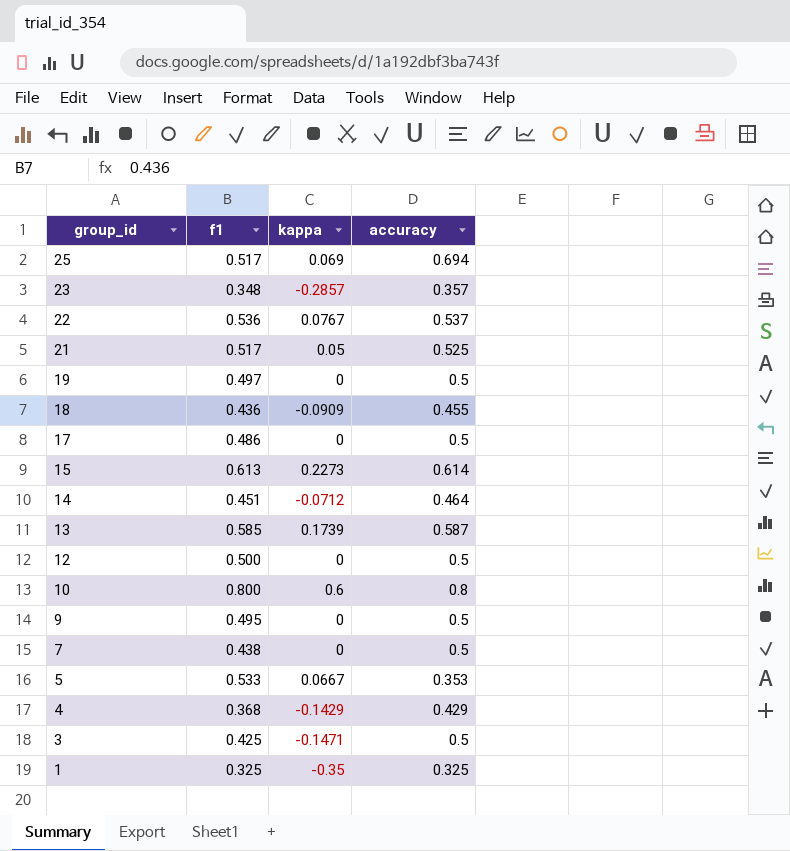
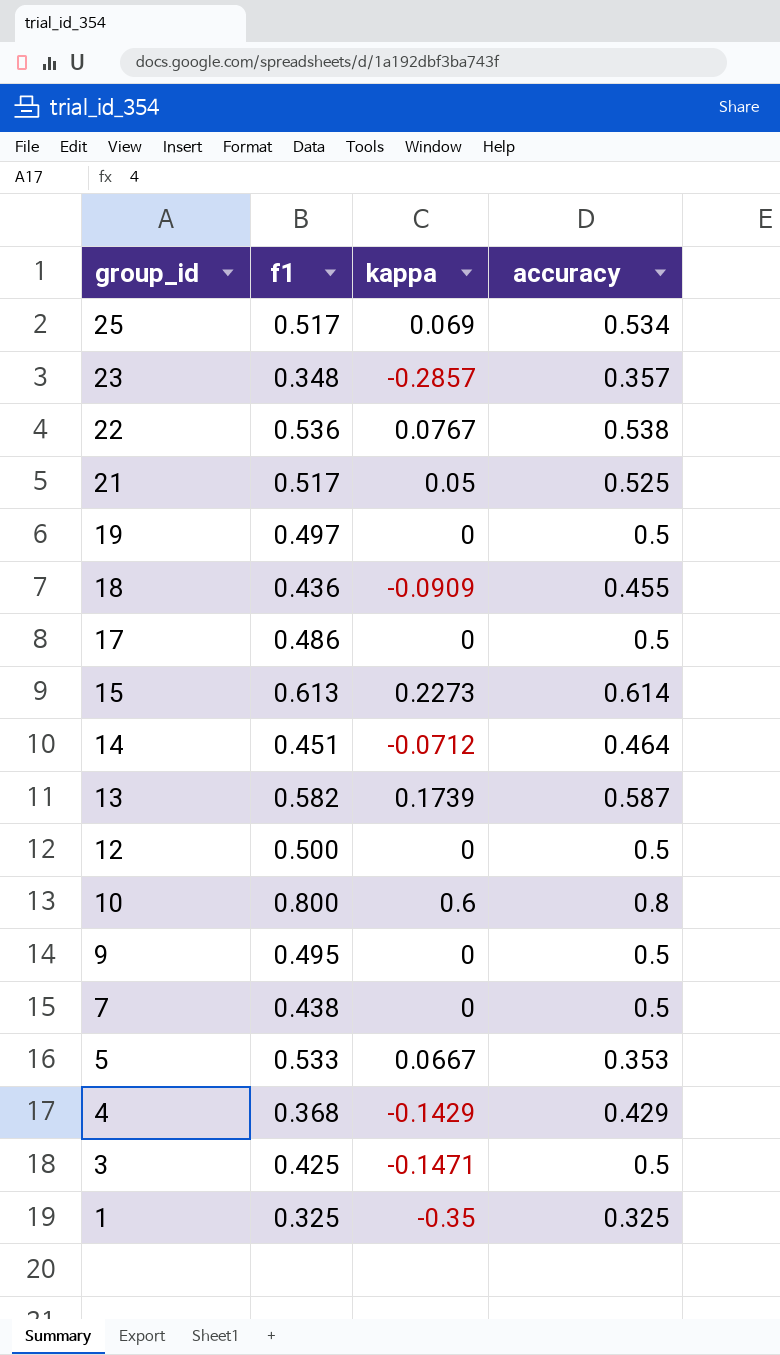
25 | accuracy: 0.694 -> 0.534
22 | accuracy: 0.537 -> 0.538
13 | f1: 0.585 -> 0.582

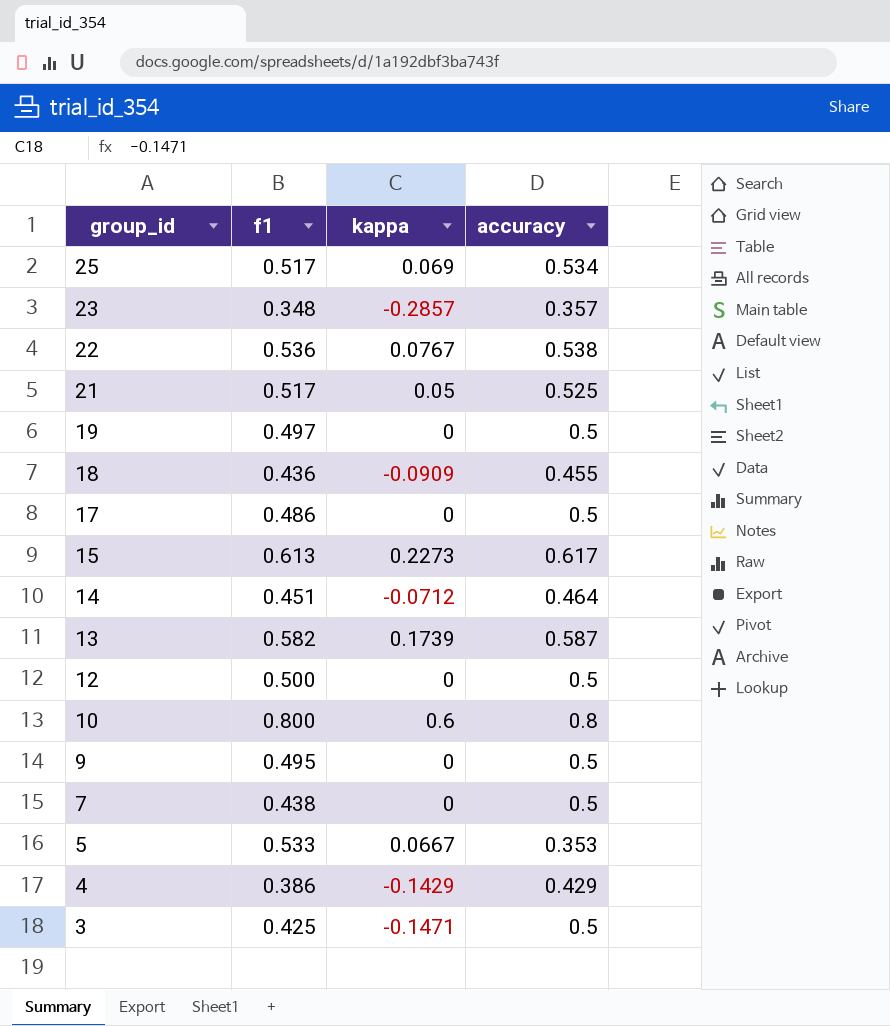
row 1: 0.325 | -0.35 | 0.325 -> none
15 | accuracy: 0.614 -> 0.617
4 | f1: 0.368 -> 0.386

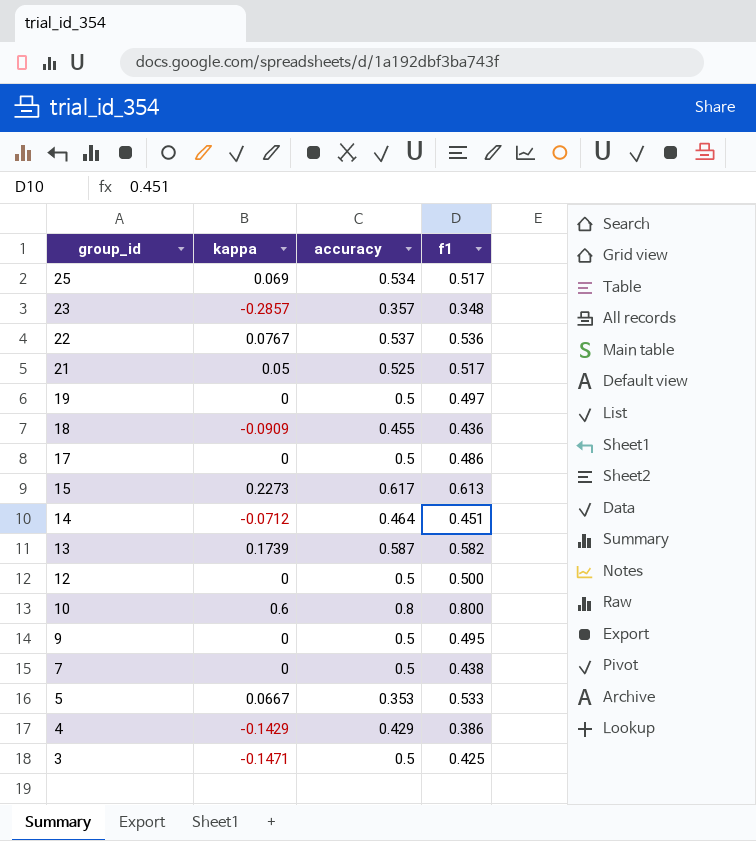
column f1 | position: 2 -> 4
22 | accuracy: 0.538 -> 0.537

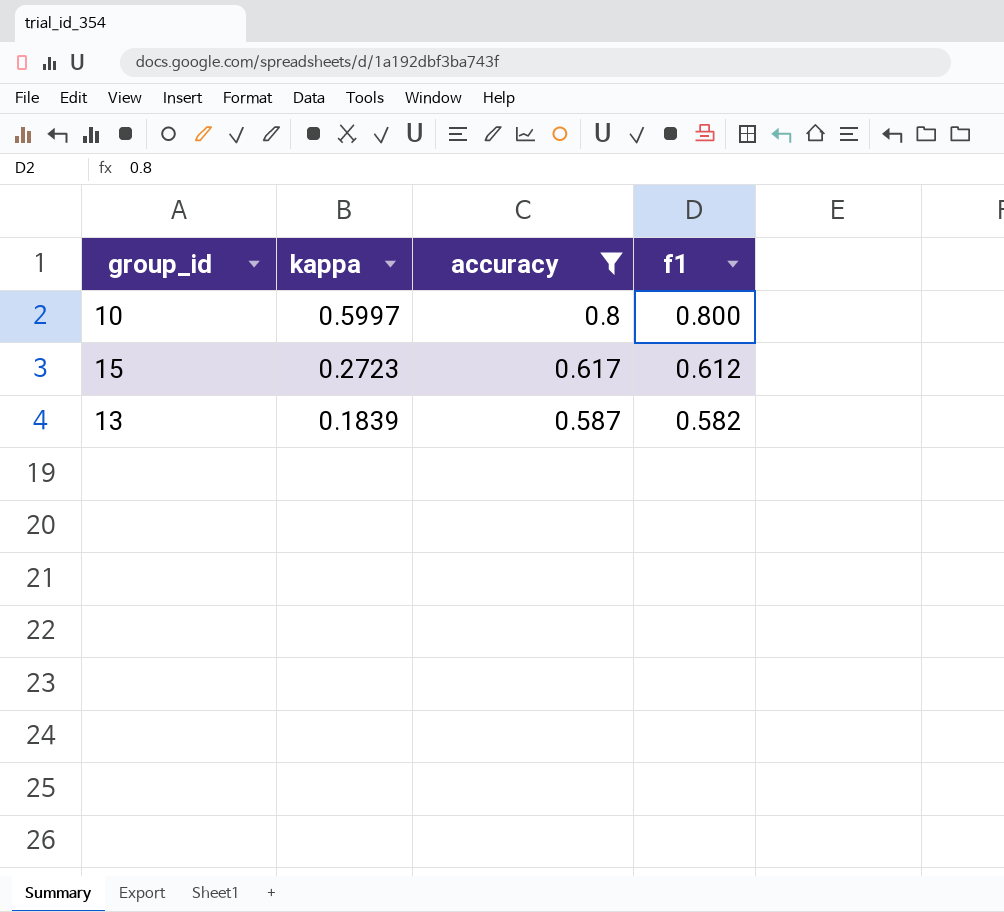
filter: none -> accuracy >= 0.587
row order: group_id descending -> kappa descending
10 | kappa: 0.6 -> 0.5997
15 | kappa: 0.2273 -> 0.2723
15 | f1: 0.613 -> 0.612
13 | kappa: 0.1739 -> 0.1839

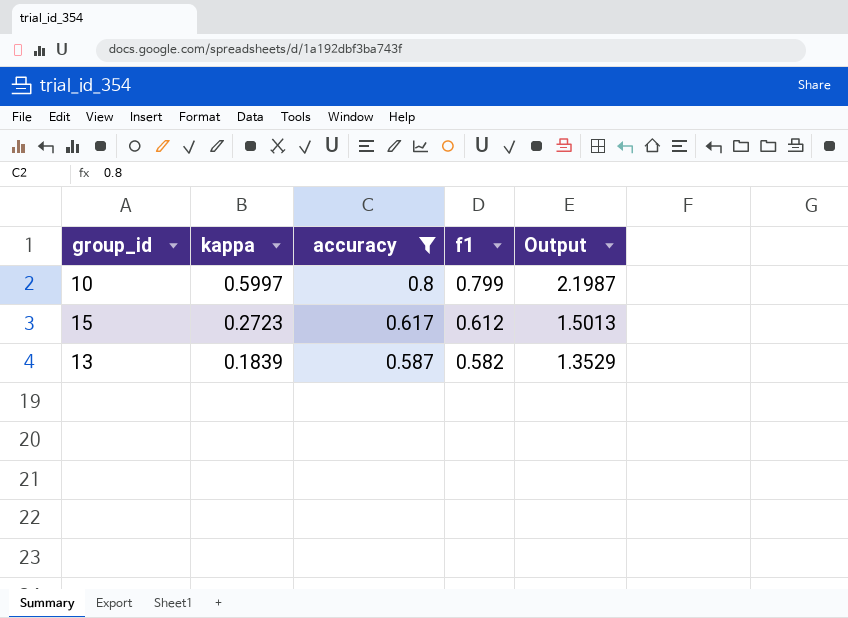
column Output | formula: none -> [kappa] + [accuracy] + [f1]
10 | f1: 0.800 -> 0.799

